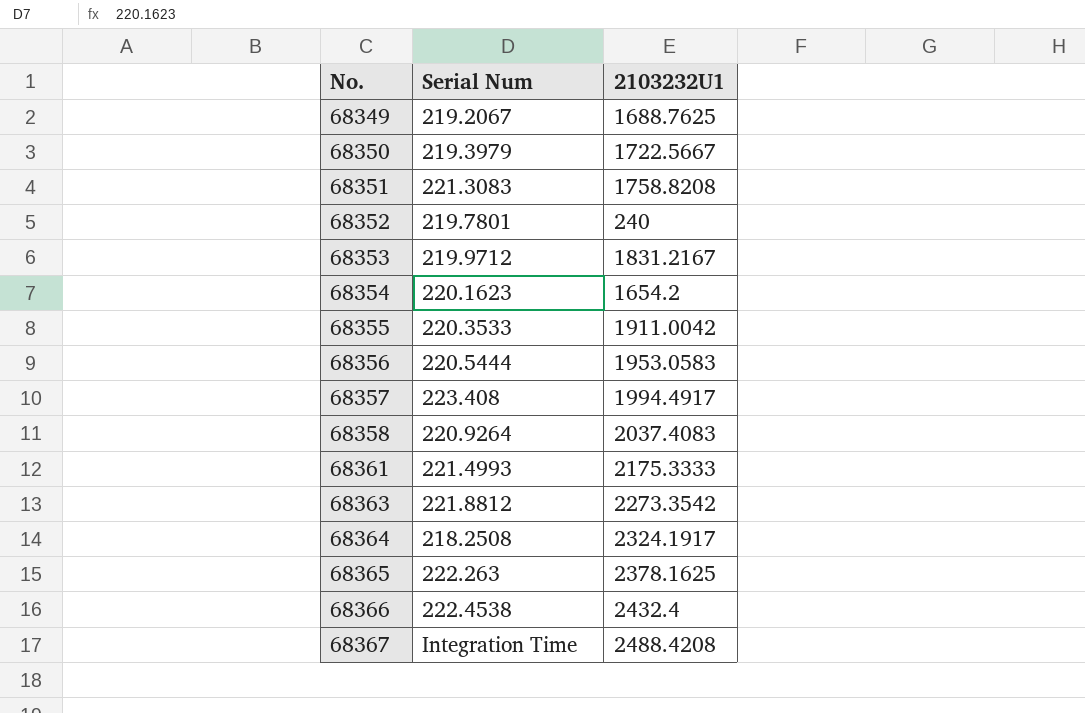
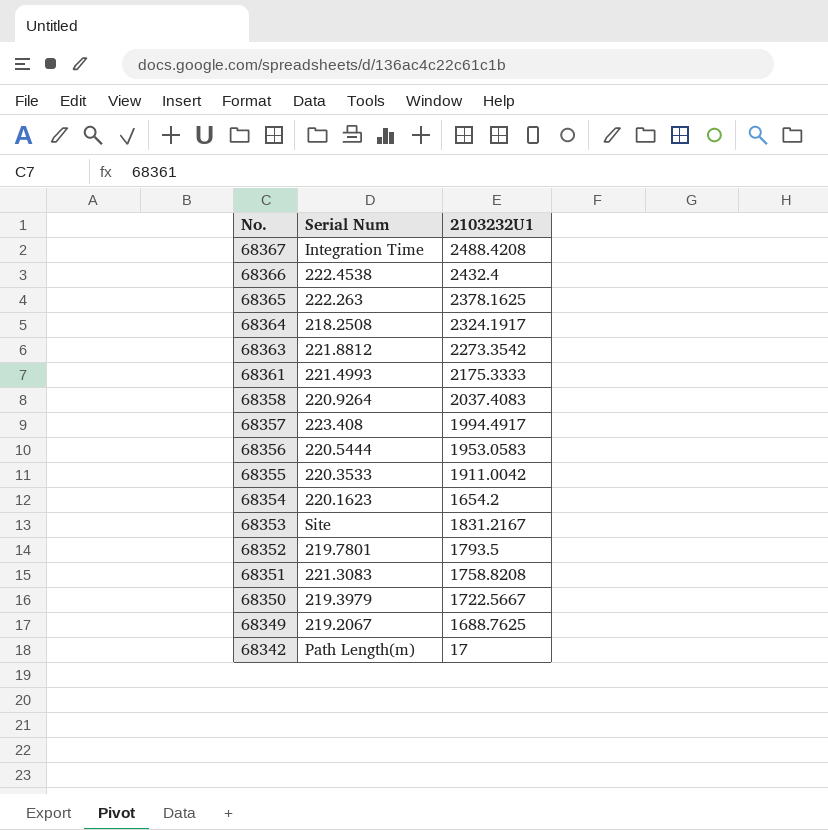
row order: No. ascending -> No. descending
68353 | Serial Num: 219.9712 -> Site
68352 | 2103232U1: 240 -> 1793.5
row 68342: none -> Path Length(m) | 17

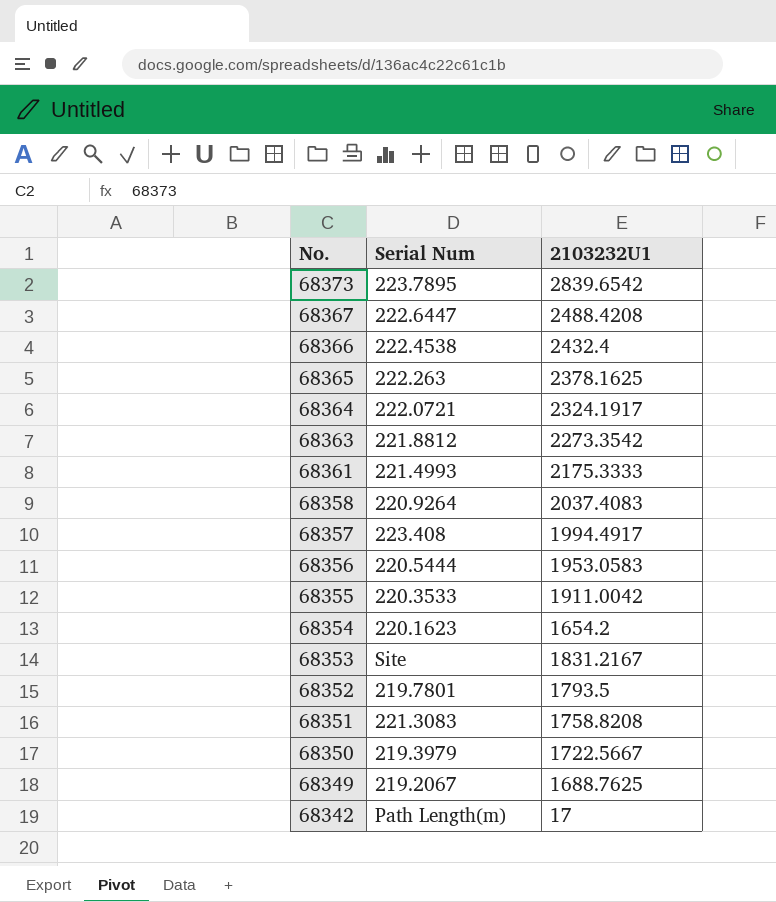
row 68373: none -> 223.7895 | 2839.6542
68367 | Serial Num: Integration Time -> 222.6447
68364 | Serial Num: 218.2508 -> 222.0721

